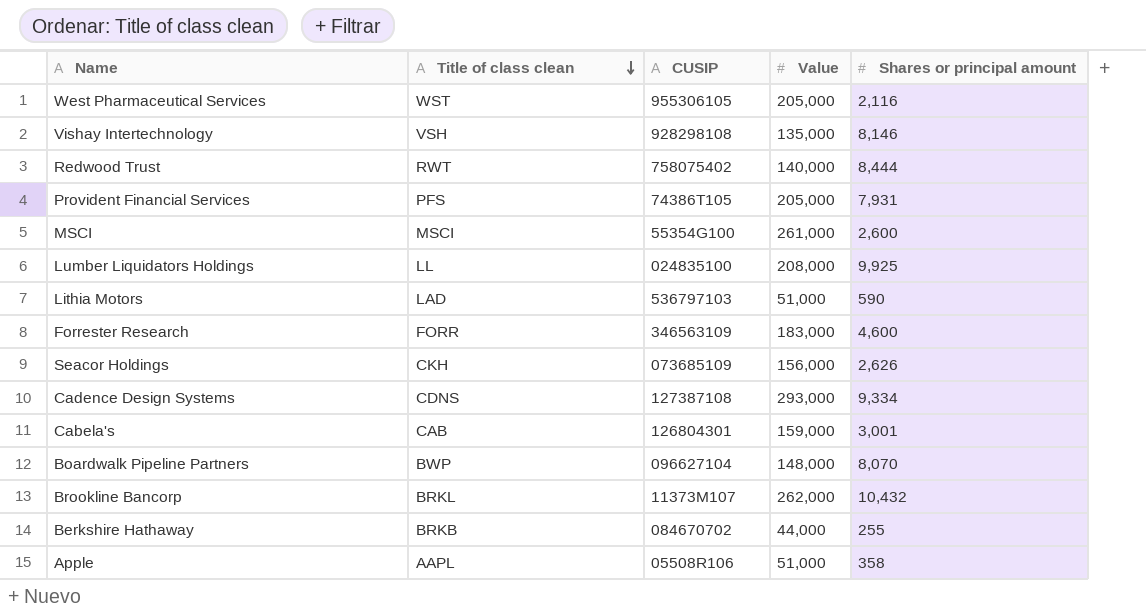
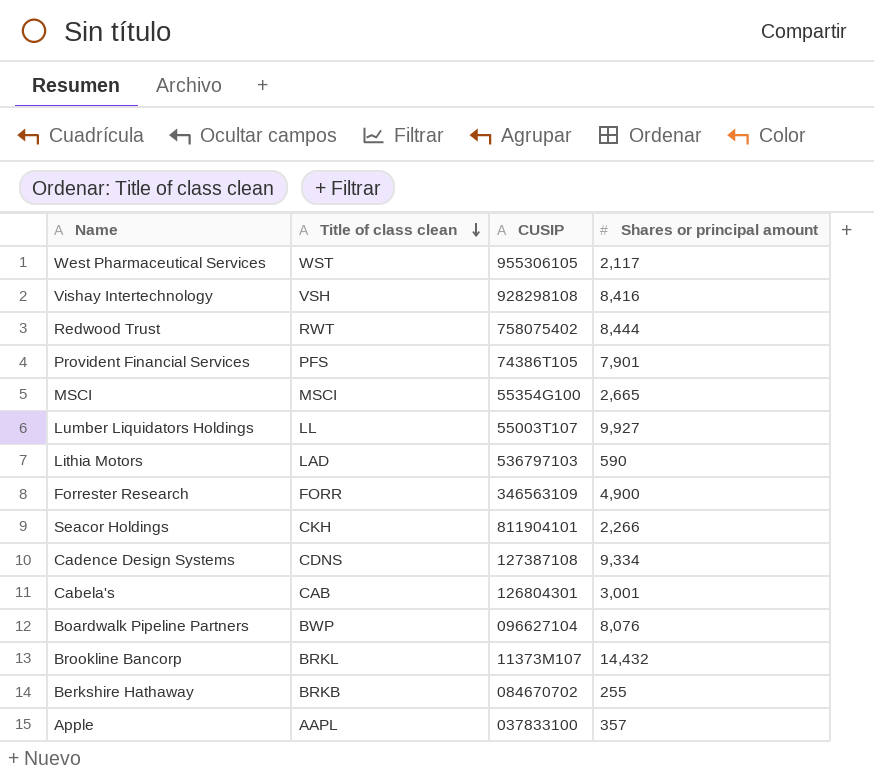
column Value | position: 4 -> none
West Pharmaceutical Services | Shares or principal amount: 2,116 -> 2,117
Vishay Intertechnology | Shares or principal amount: 8,146 -> 8,416
Provident Financial Services | Shares or principal amount: 7,931 -> 7,901
MSCI | Shares or principal amount: 2,600 -> 2,665
Lumber Liquidators Holdings | CUSIP: 024835100 -> 55003T107
Lumber Liquidators Holdings | Shares or principal amount: 9,925 -> 9,927
Forrester Research | Shares or principal amount: 4,600 -> 4,900
Seacor Holdings | CUSIP: 073685109 -> 811904101
Seacor Holdings | Shares or principal amount: 2,626 -> 2,266
Boardwalk Pipeline Partners | Shares or principal amount: 8,070 -> 8,076
Brookline Bancorp | Shares or principal amount: 10,432 -> 14,432
Apple | CUSIP: 05508R106 -> 037833100
Apple | Shares or principal amount: 358 -> 357

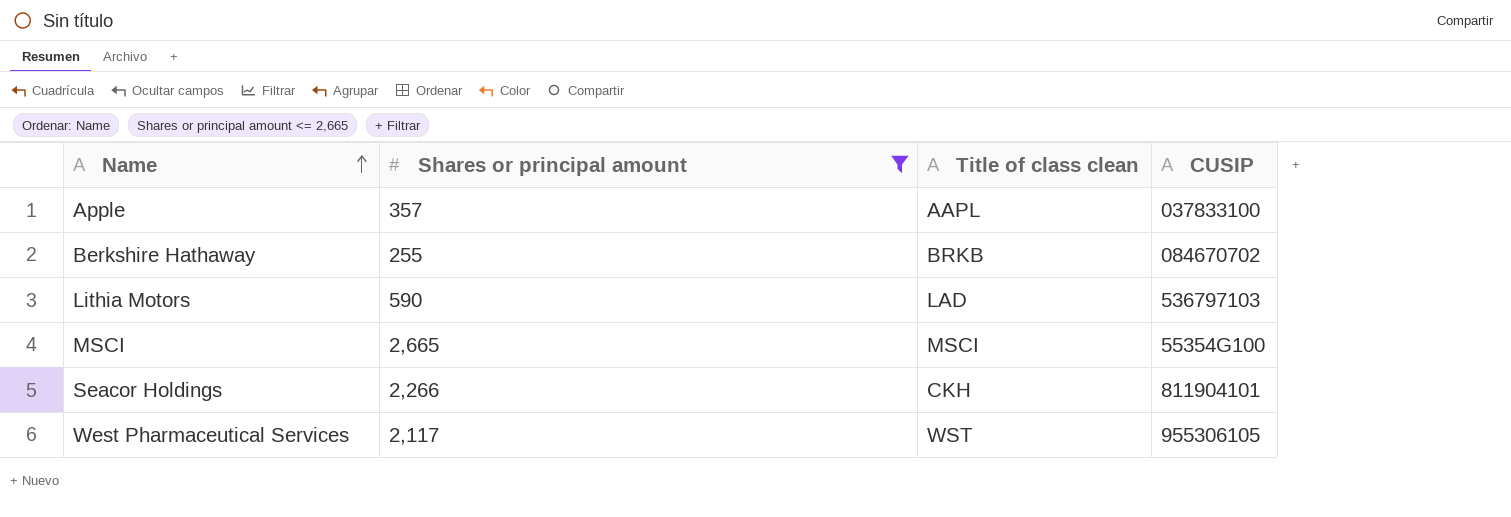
filter: none -> Shares or principal amount <= 2,665
row order: Title of class clean descending -> Name ascending
column Shares or principal amount | position: 4 -> 2

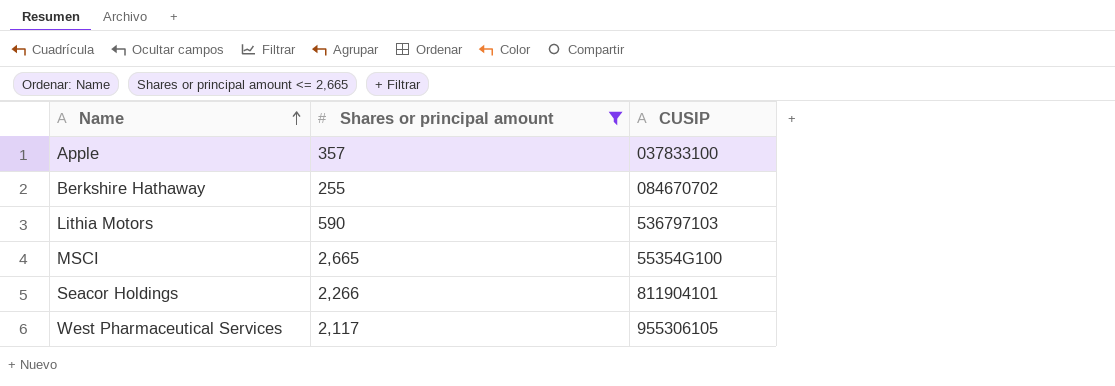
column Title of class clean | position: 3 -> none

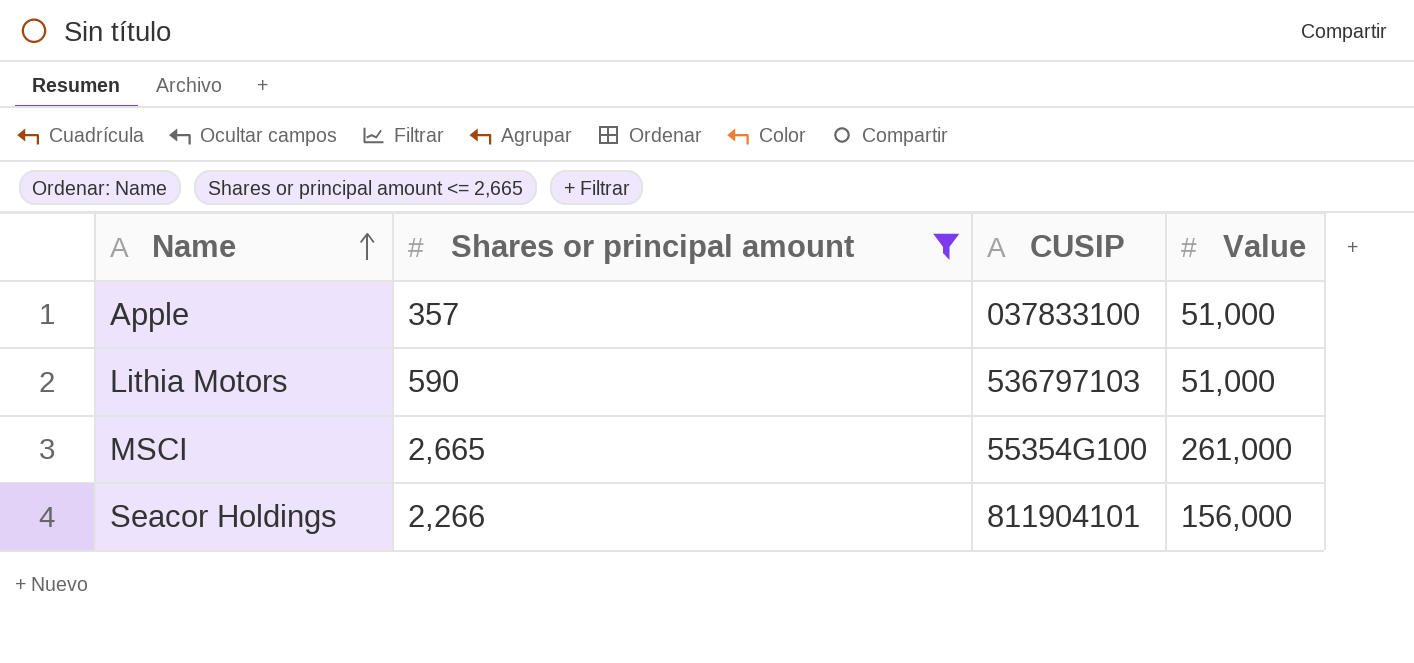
column Value | position: none -> 4
row Berkshire Hathaway: 255 | 084670702 -> none
row West Pharmaceutical Services: 2,117 | 955306105 -> none

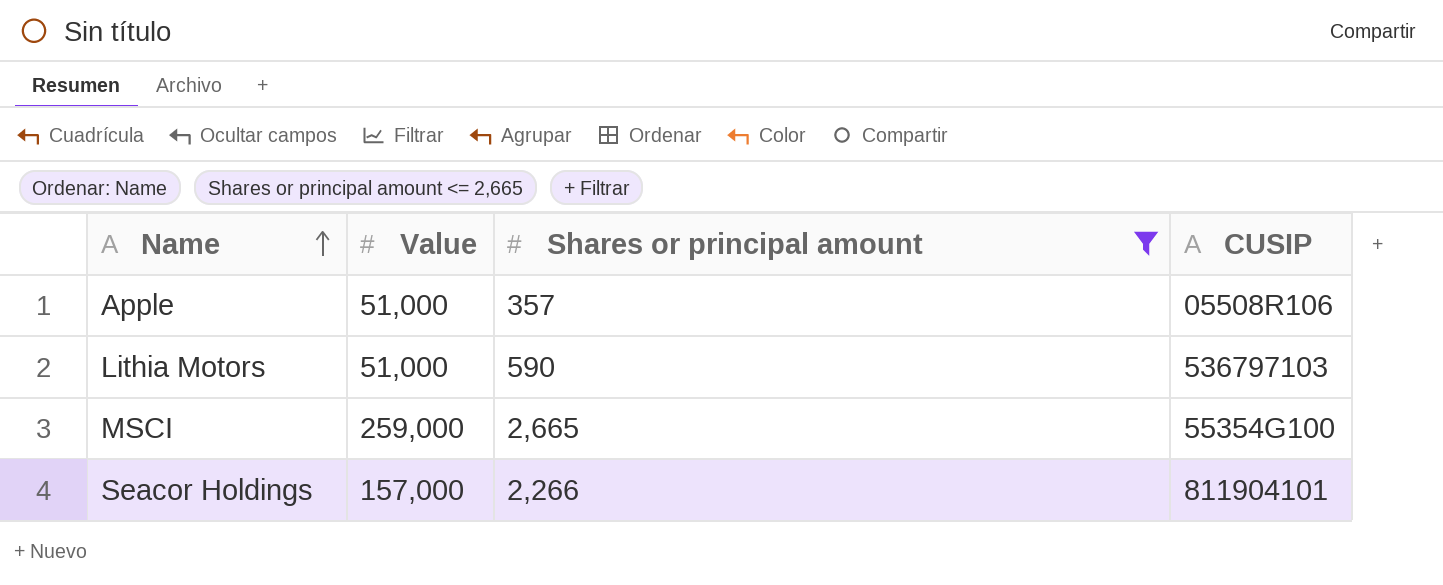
column Value | position: 4 -> 2
Apple | CUSIP: 037833100 -> 05508R106
MSCI | Value: 261,000 -> 259,000
Seacor Holdings | Value: 156,000 -> 157,000

